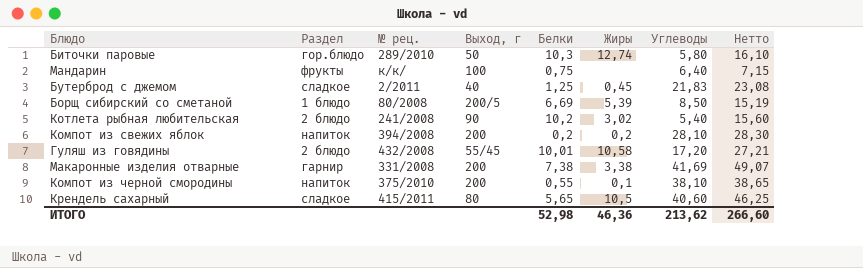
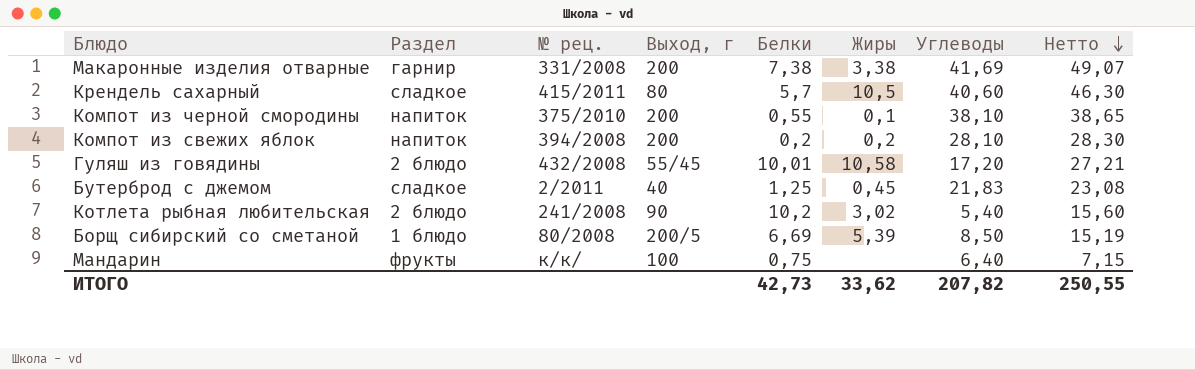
row order: none -> Нетто descending
row Биточки паровые: гор.блюдо | 289/2010 | 50 | 10,3 | 12,74 | 5,80 | 16,10 -> none
Крендель сахарный | Белки: 5,65 -> 5,7
Крендель сахарный | Нетто: 46,25 -> 46,30
ИТОГО | Белки: 52,98 -> 42,73
ИТОГО | Жиры: 46,36 -> 33,62
ИТОГО | Углеводы: 213,62 -> 207,82
ИТОГО | Нетто: 266,60 -> 250,55

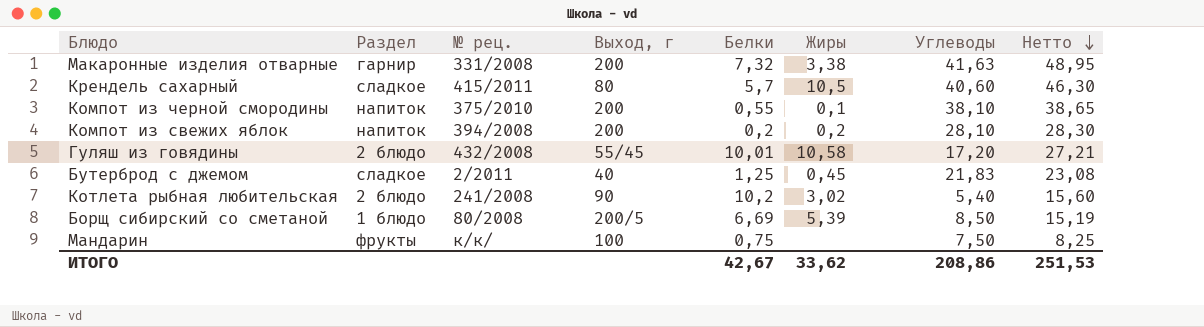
Макаронные изделия отварные | Белки: 7,38 -> 7,32
Макаронные изделия отварные | Углеводы: 41,69 -> 41,63
Макаронные изделия отварные | Нетто: 49,07 -> 48,95
Мандарин | Углеводы: 6,40 -> 7,50
Мандарин | Нетто: 7,15 -> 8,25
ИТОГО | Белки: 42,73 -> 42,67
ИТОГО | Углеводы: 207,82 -> 208,86
ИТОГО | Нетто: 250,55 -> 251,53

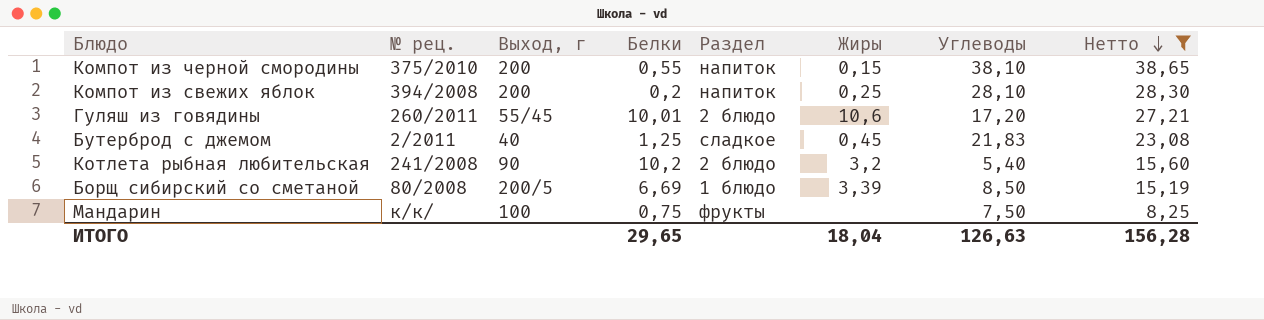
filter: none -> Нетто <= 38,65
column Раздел | position: 2 -> 5
Компот из черной смородины | Жиры: 0,1 -> 0,15
Компот из свежих яблок | Жиры: 0,2 -> 0,25
Гуляш из говядины | № рец.: 432/2008 -> 260/2011
Гуляш из говядины | Жиры: 10,58 -> 10,6
Котлета рыбная любительская | Жиры: 3,02 -> 3,2
Борщ сибирский со сметаной | Жиры: 5,39 -> 3,39
ИТОГО | Белки: 42,67 -> 29,65
ИТОГО | Жиры: 33,62 -> 18,04
ИТОГО | Углеводы: 208,86 -> 126,63
ИТОГО | Нетто: 251,53 -> 156,28

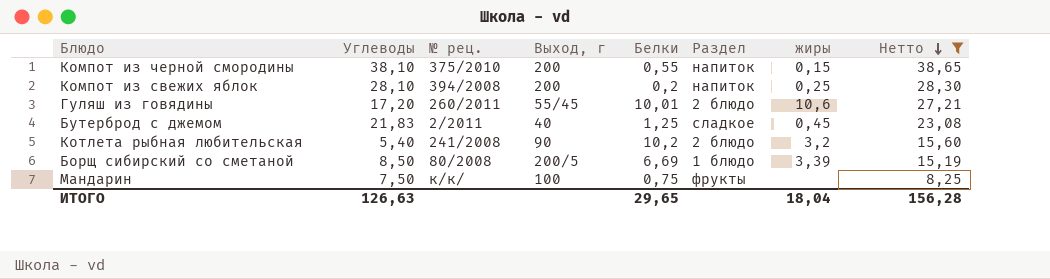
column Углеводы | position: 7 -> 2
column name: Жиры -> жиры

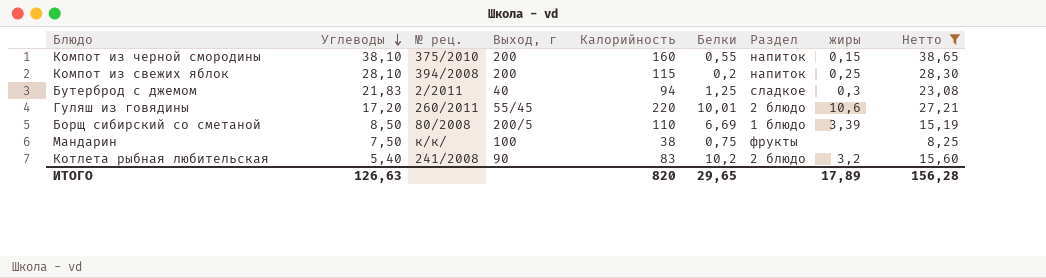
row order: Нетто descending -> Углеводы descending
column Калорийность | position: none -> 5
Бутерброд с джемом | жиры: 0,45 -> 0,3
ИТОГО | жиры: 18,04 -> 17,89

